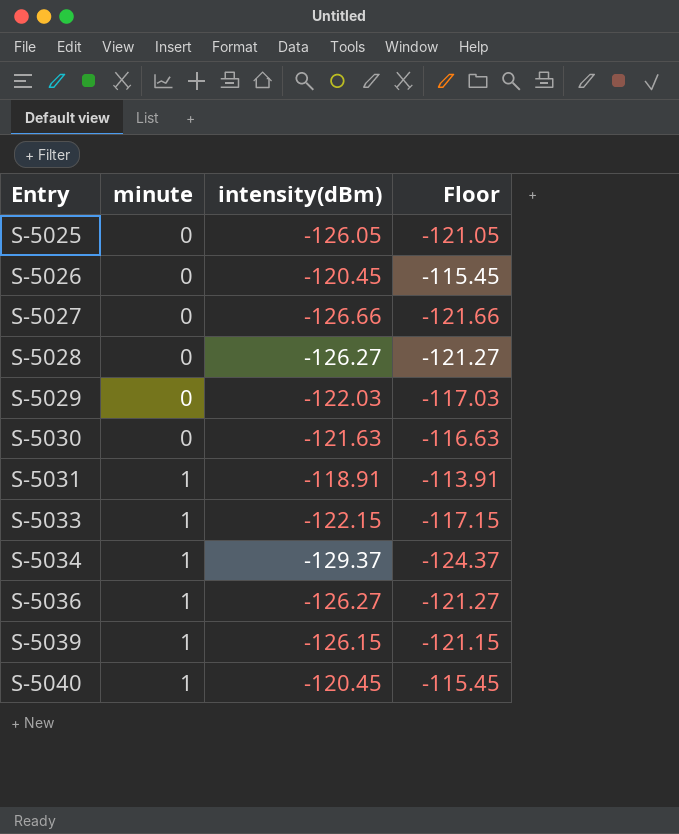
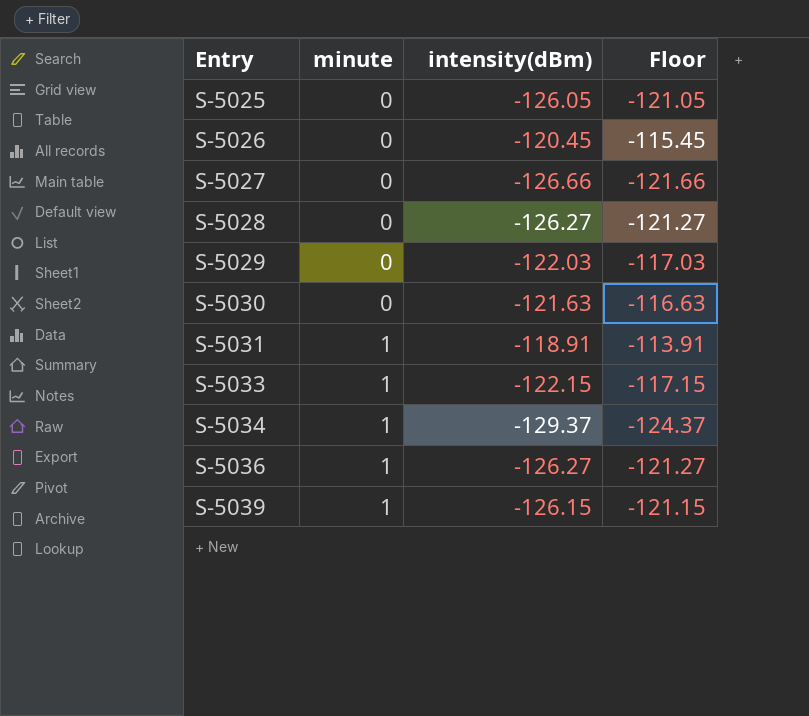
row S-5040: 1 | -120.45 | -115.45 -> none

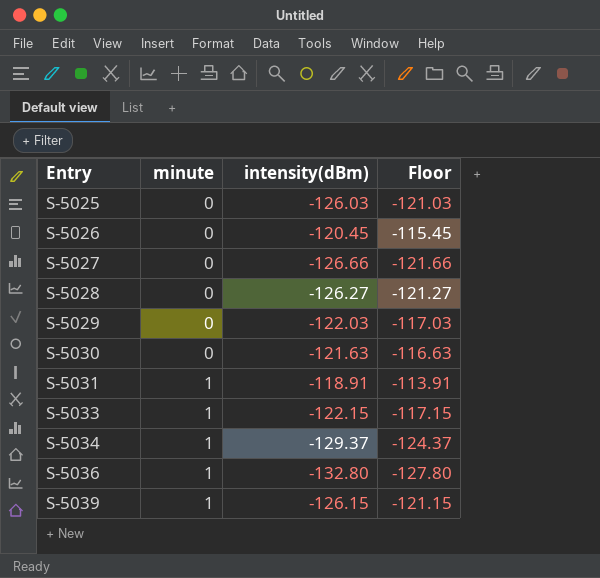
S-5025 | intensity(dBm): -126.05 -> -126.03
S-5025 | Floor: -121.05 -> -121.03
S-5036 | intensity(dBm): -126.27 -> -132.80
S-5036 | Floor: -121.27 -> -127.80

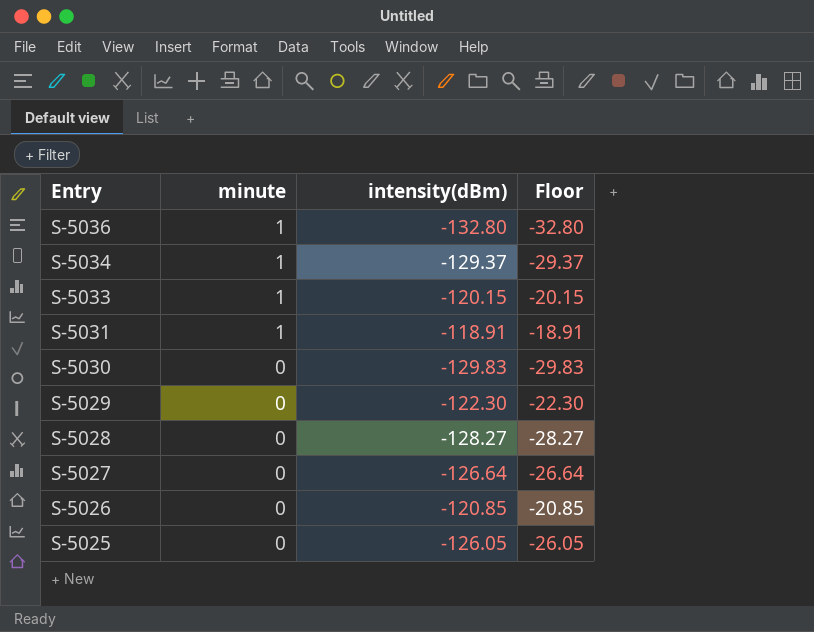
row order: Entry ascending -> Entry descending
column Floor | formula: [intensity(dBm)] + 5 -> [intensity(dBm)] + 100
row S-5039: 1 | -126.15 | -121.15 -> none
S-5033 | intensity(dBm): -122.15 -> -120.15
S-5030 | intensity(dBm): -121.63 -> -129.83
S-5029 | intensity(dBm): -122.03 -> -122.30
S-5028 | intensity(dBm): -126.27 -> -128.27
S-5027 | intensity(dBm): -126.66 -> -126.64
S-5026 | intensity(dBm): -120.45 -> -120.85
S-5025 | intensity(dBm): -126.03 -> -126.05

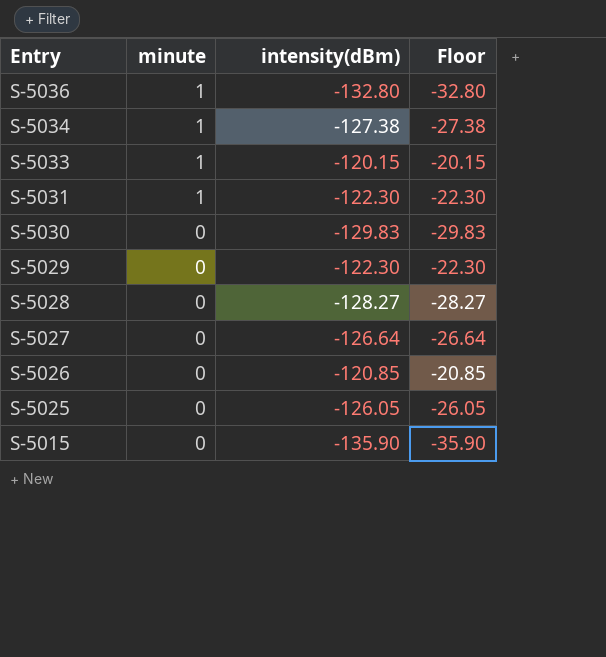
S-5034 | intensity(dBm): -129.37 -> -127.38
S-5034 | Floor: -29.37 -> -27.38
S-5031 | intensity(dBm): -118.91 -> -122.30
S-5031 | Floor: -18.91 -> -22.30
row S-5015: none -> 0 | -135.90 | -35.90

